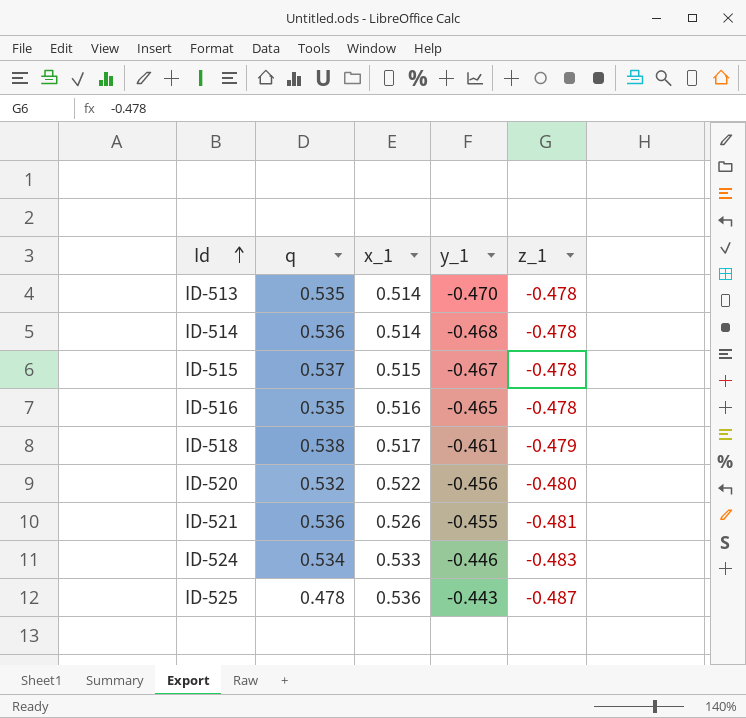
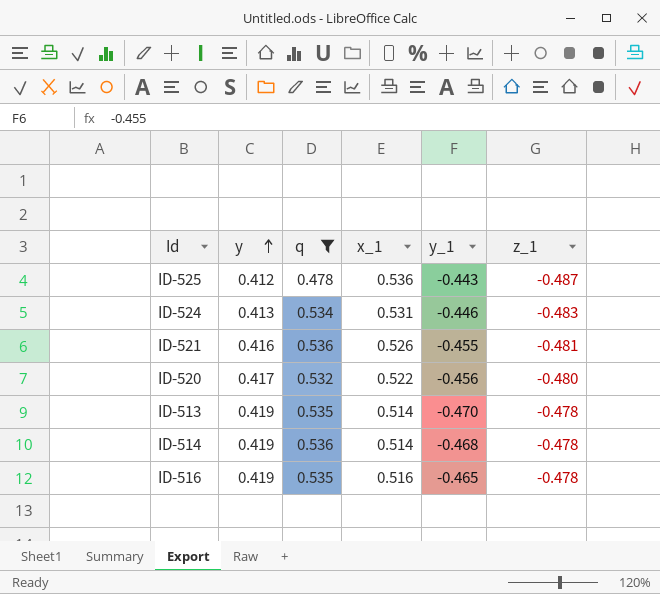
filter: none -> q <= 0.536
row order: Id ascending -> y ascending
column y | position: none -> 2
ID-524 | x_1: 0.533 -> 0.531

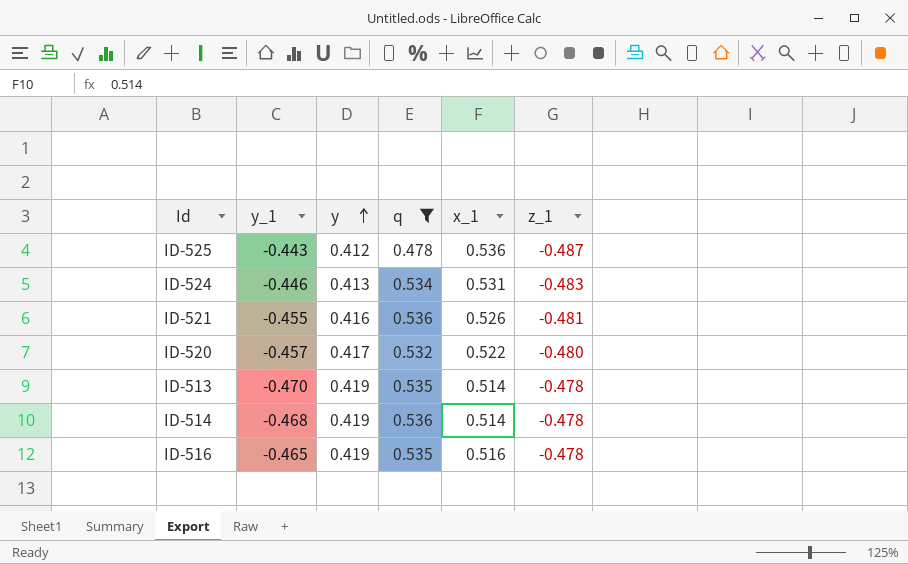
column y_1 | position: 5 -> 2
ID-520 | y_1: -0.456 -> -0.457

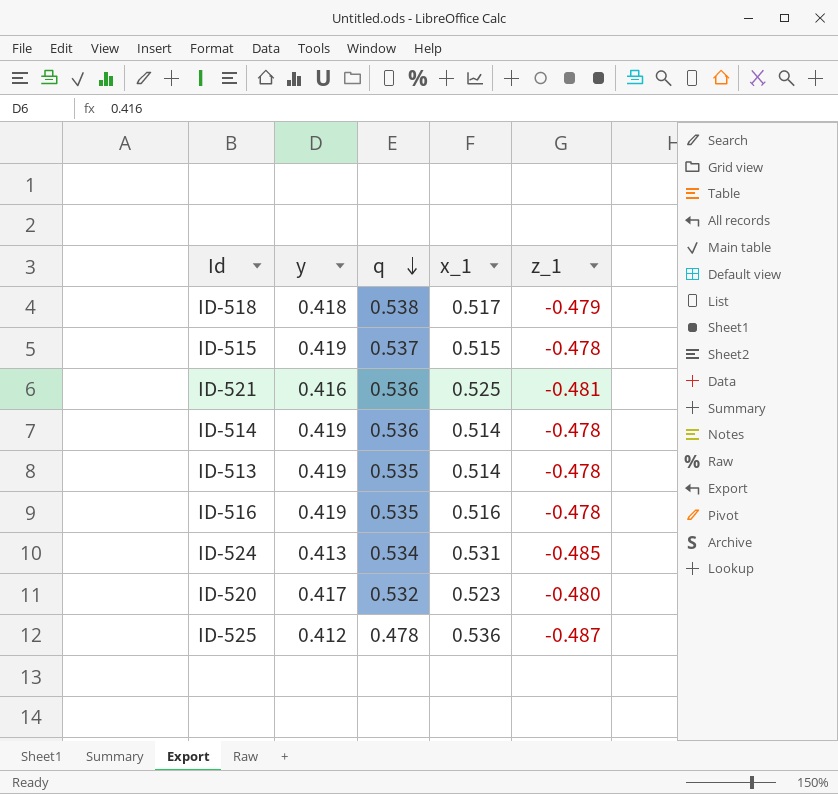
filter: q <= 0.536 -> none
row order: y ascending -> q descending
column y_1 | position: 2 -> none
ID-521 | x_1: 0.526 -> 0.525
ID-524 | z_1: -0.483 -> -0.485
ID-520 | x_1: 0.522 -> 0.523

